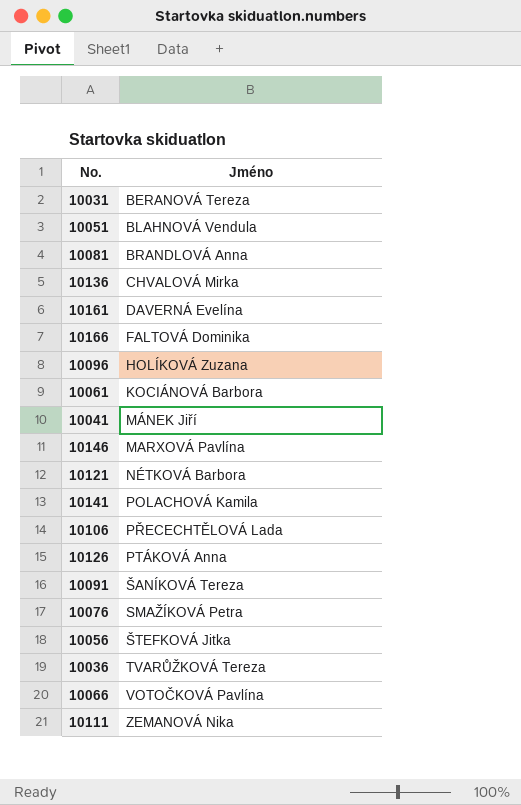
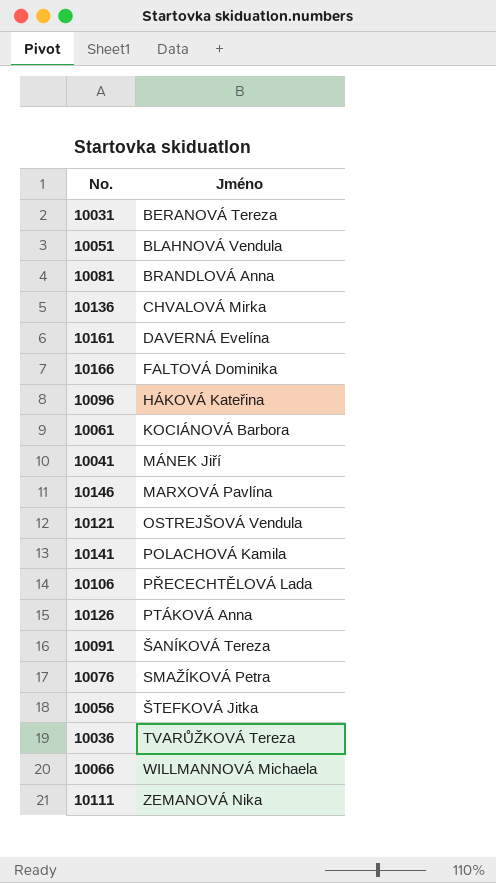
10096 | Jméno: HOLÍKOVÁ Zuzana -> HÁKOVÁ Kateřina
10121 | Jméno: NÉTKOVÁ Barbora -> OSTREJŠOVÁ Vendula
10066 | Jméno: VOTOČKOVÁ Pavlína -> WILLMANNOVÁ Michaela

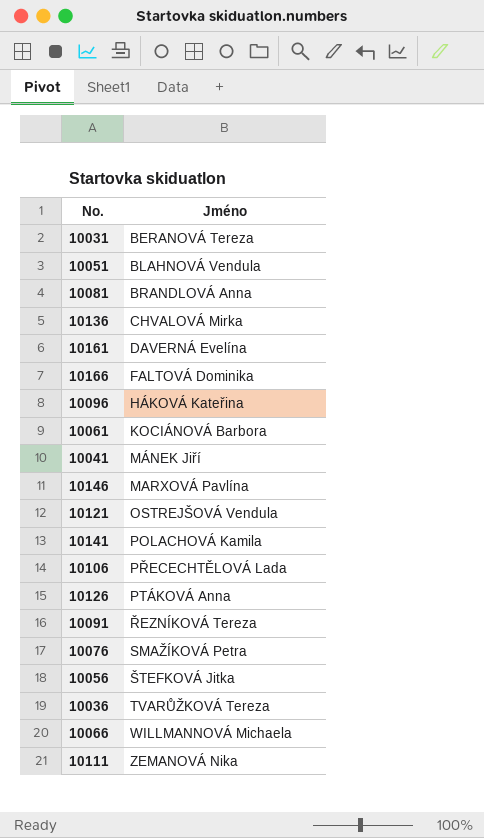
10091 | Jméno: ŠANÍKOVÁ Tereza -> ŘEZNÍKOVÁ Tereza

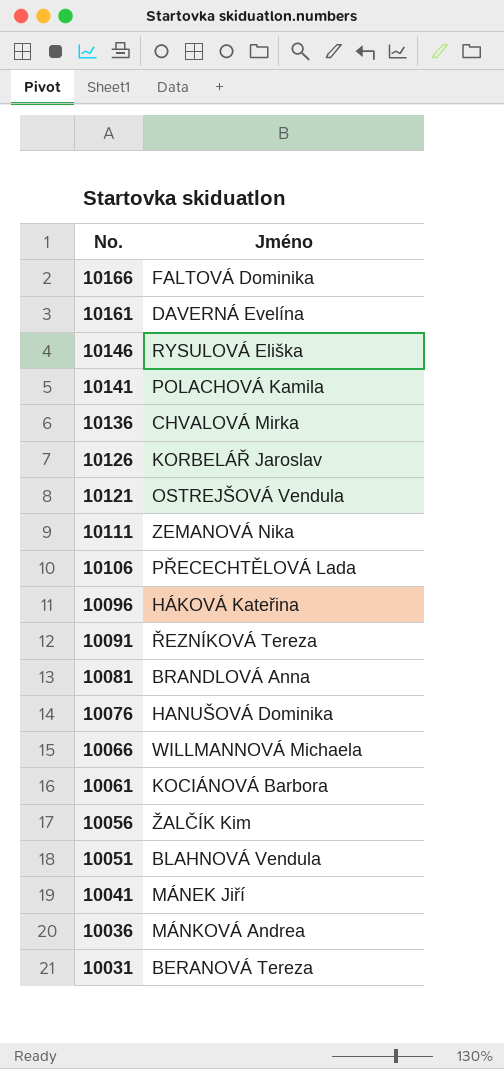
row order: Jméno ascending -> No. descending
10146 | Jméno: MARXOVÁ Pavlína -> RYSULOVÁ Eliška
10126 | Jméno: PTÁKOVÁ Anna -> KORBELÁŘ Jaroslav
10076 | Jméno: SMAŽÍKOVÁ Petra -> HANUŠOVÁ Dominika
10056 | Jméno: ŠTEFKOVÁ Jitka -> ŽALČÍK Kim
10036 | Jméno: TVARŮŽKOVÁ Tereza -> MÁNKOVÁ Andrea

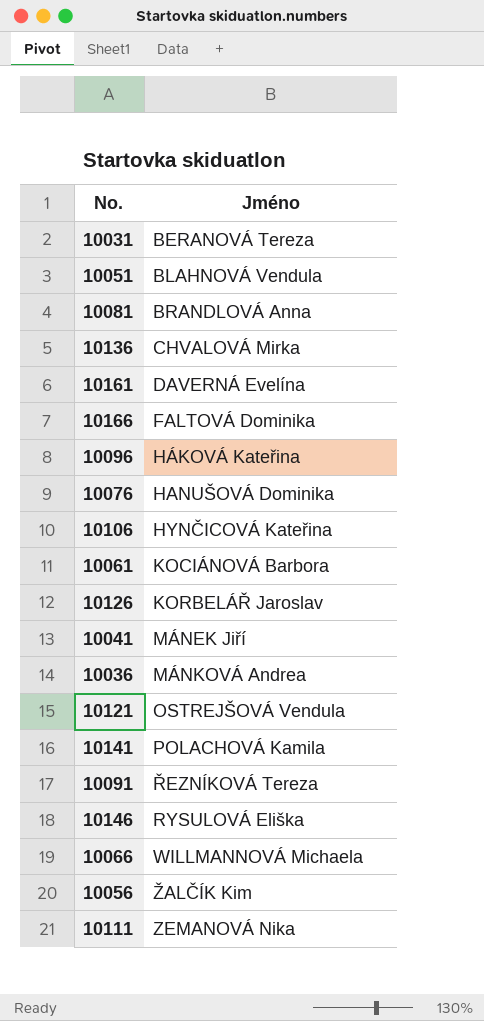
row order: No. descending -> Jméno ascending
10106 | Jméno: PŘECECHTĚLOVÁ Lada -> HYNČICOVÁ Kateřina

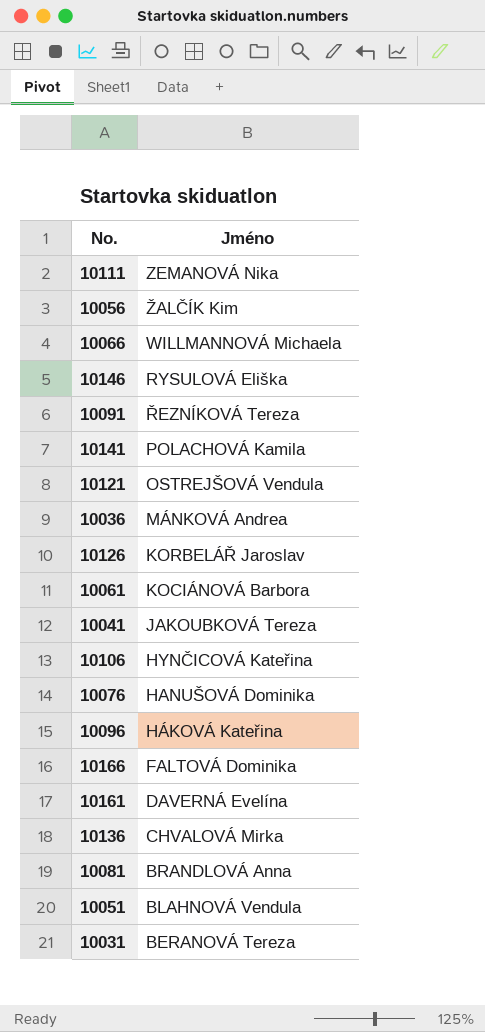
row order: Jméno ascending -> Jméno descending
10041 | Jméno: MÁNEK Jiří -> JAKOUBKOVÁ Tereza

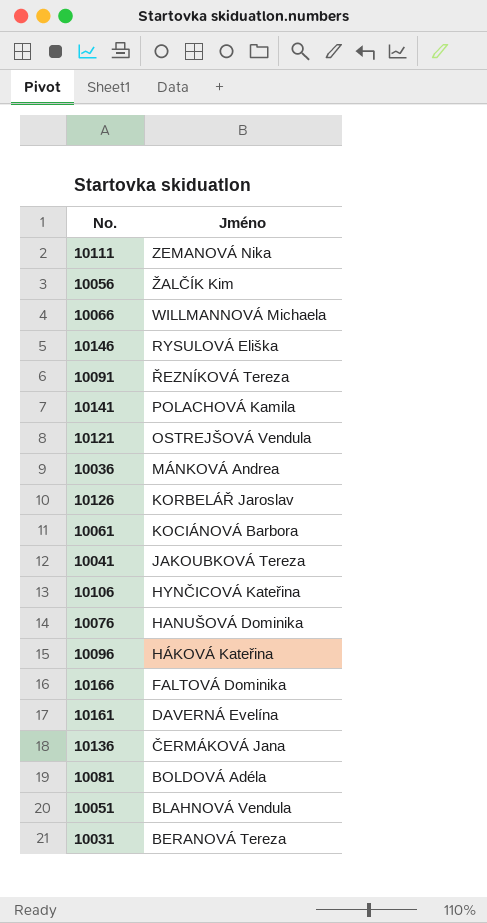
10136 | Jméno: CHVALOVÁ Mirka -> ČERMÁKOVÁ Jana
10081 | Jméno: BRANDLOVÁ Anna -> BOLDOVÁ Adéla

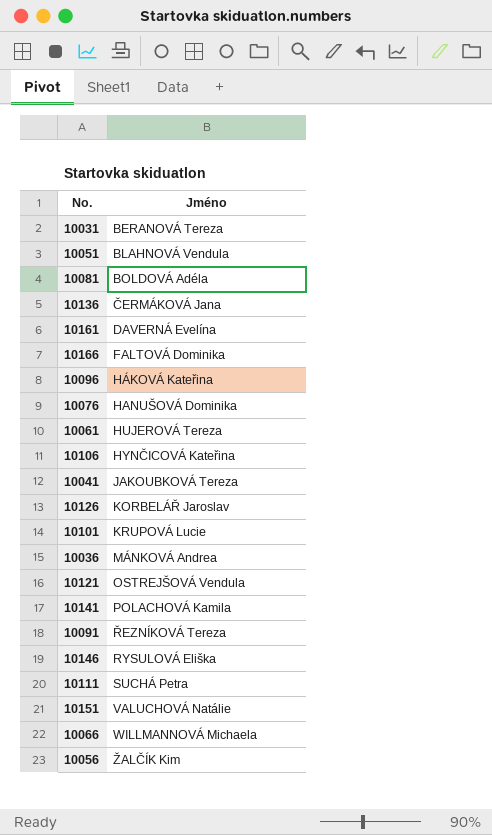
row order: Jméno descending -> Jméno ascending
10061 | Jméno: KOCIÁNOVÁ Barbora -> HUJEROVÁ Tereza
row 10101: none -> KRUPOVÁ Lucie
10111 | Jméno: ZEMANOVÁ Nika -> SUCHÁ Petra
row 10151: none -> VALUCHOVÁ Natálie

